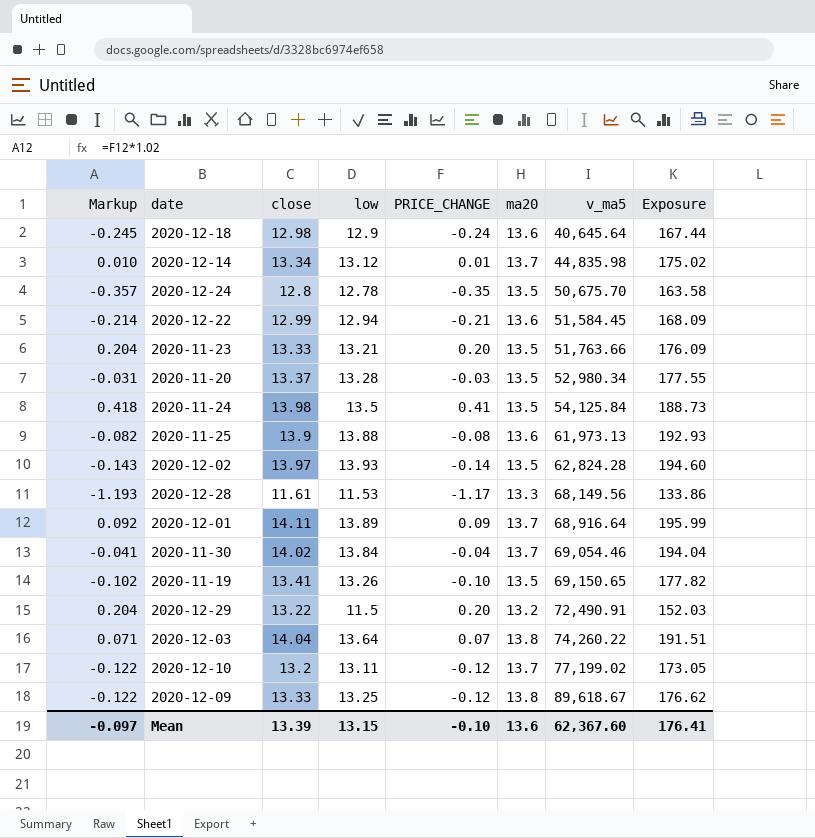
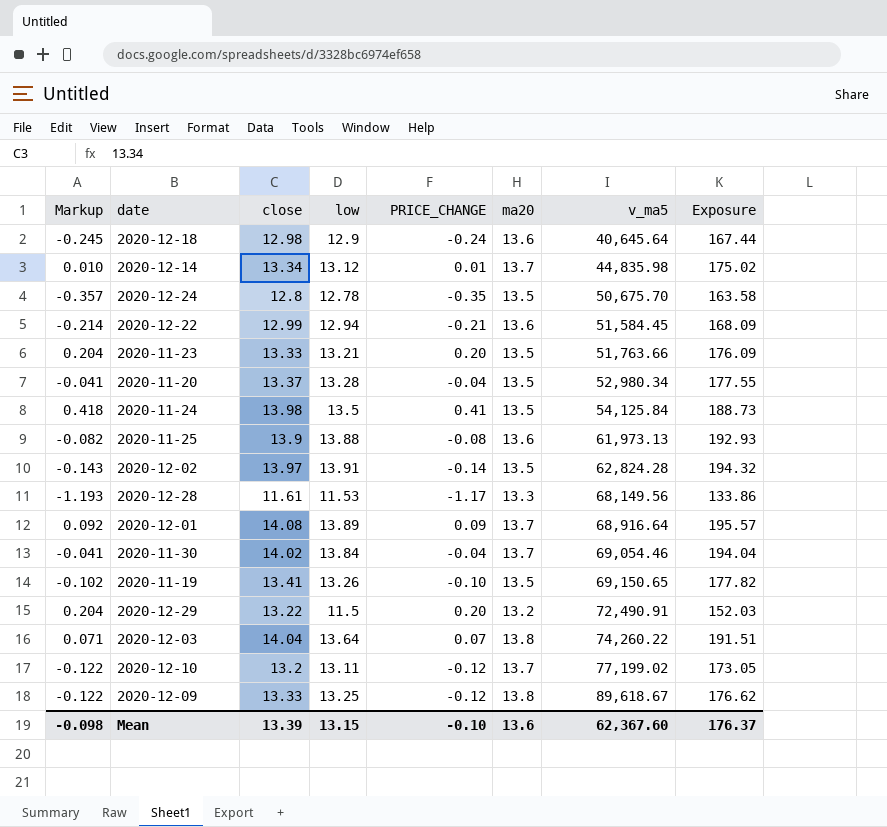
2020-11-20 | Markup: -0.031 -> -0.041
2020-11-20 | PRICE_CHANGE: -0.03 -> -0.04
2020-12-02 | low: 13.93 -> 13.91
2020-12-02 | Exposure: 194.60 -> 194.32
2020-12-01 | close: 14.11 -> 14.08
2020-12-01 | Exposure: 195.99 -> 195.57
Mean | Markup: -0.097 -> -0.098
Mean | Exposure: 176.41 -> 176.37

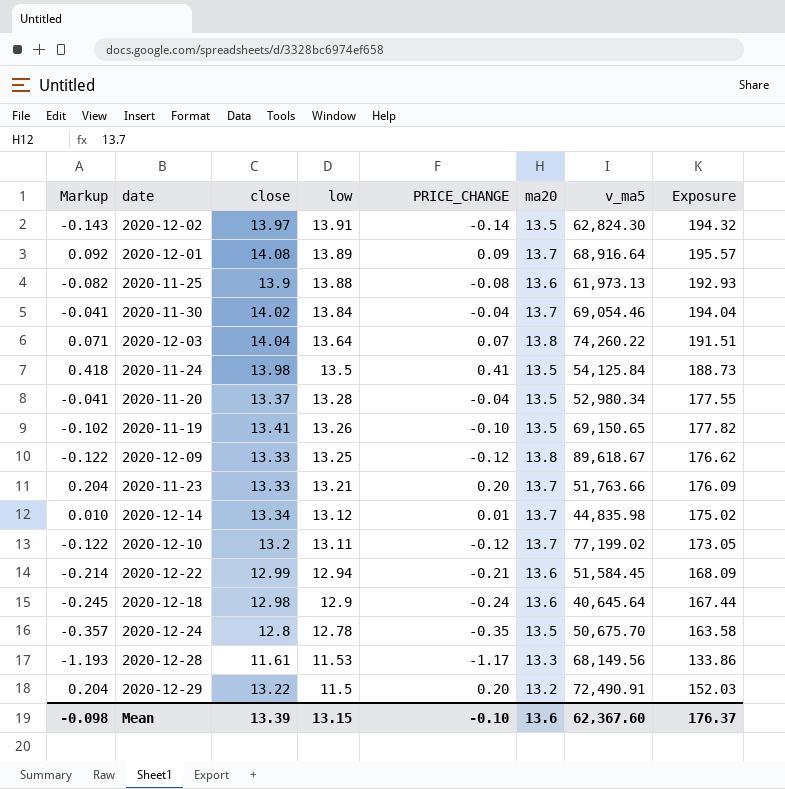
row order: v_ma5 ascending -> low descending
2020-12-02 | v_ma5: 62,824.28 -> 62,824.30
2020-11-23 | ma20: 13.5 -> 13.7

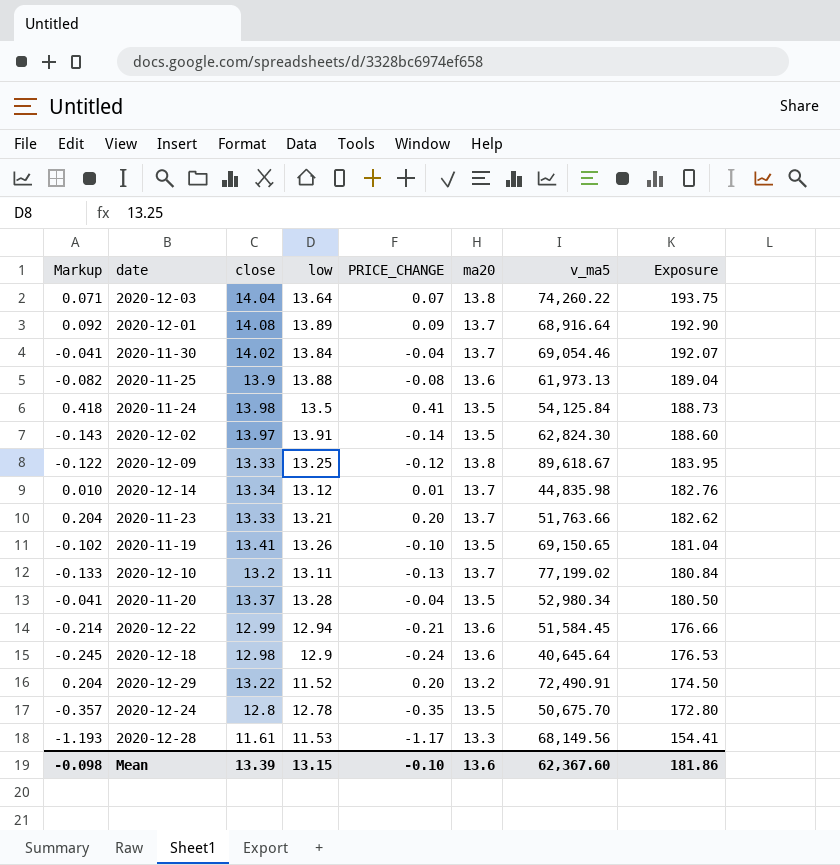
row order: low descending -> Exposure descending
column Exposure | formula: [close] * [low] -> [close] * [ma20]
2020-12-10 | Markup: -0.122 -> -0.133
2020-12-10 | PRICE_CHANGE: -0.12 -> -0.13
2020-12-29 | low: 11.5 -> 11.52
Mean | Exposure: 176.37 -> 181.86

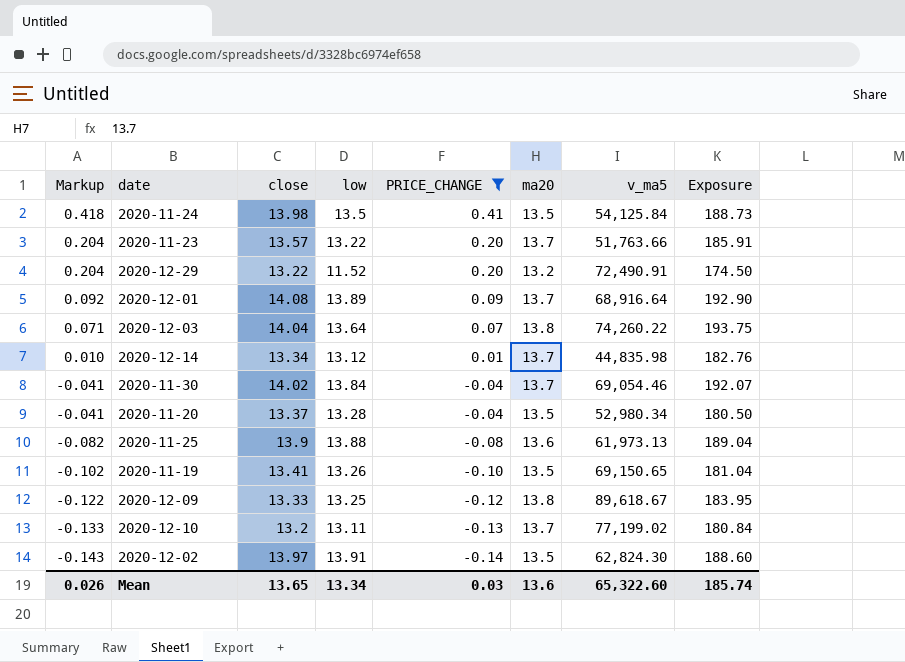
filter: none -> PRICE_CHANGE >= -0.14
row order: Exposure descending -> Markup descending
2020-11-23 | close: 13.33 -> 13.57
2020-11-23 | low: 13.21 -> 13.22
2020-11-23 | Exposure: 182.62 -> 185.91
Mean | Markup: -0.098 -> 0.026
Mean | close: 13.39 -> 13.65
Mean | low: 13.15 -> 13.34
Mean | PRICE_CHANGE: -0.10 -> 0.03
Mean | v_ma5: 62,367.60 -> 65,322.60
Mean | Exposure: 181.86 -> 185.74

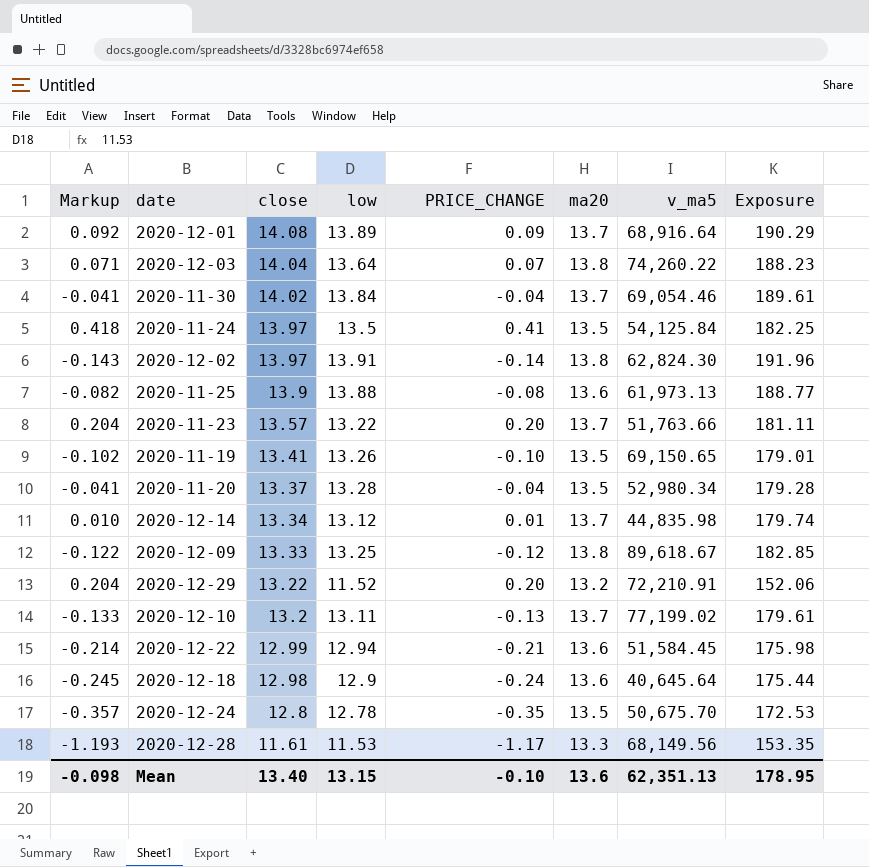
filter: PRICE_CHANGE >= -0.14 -> none
row order: Markup descending -> close descending
column Exposure | formula: [close] * [ma20] -> [low] * [ma20]
2020-11-24 | close: 13.98 -> 13.97
2020-12-02 | ma20: 13.5 -> 13.8
2020-12-29 | v_ma5: 72,490.91 -> 72,210.91
Mean | Markup: 0.026 -> -0.098
Mean | close: 13.65 -> 13.40
Mean | low: 13.34 -> 13.15
Mean | PRICE_CHANGE: 0.03 -> -0.10
Mean | v_ma5: 65,322.60 -> 62,351.13
Mean | Exposure: 185.74 -> 178.95

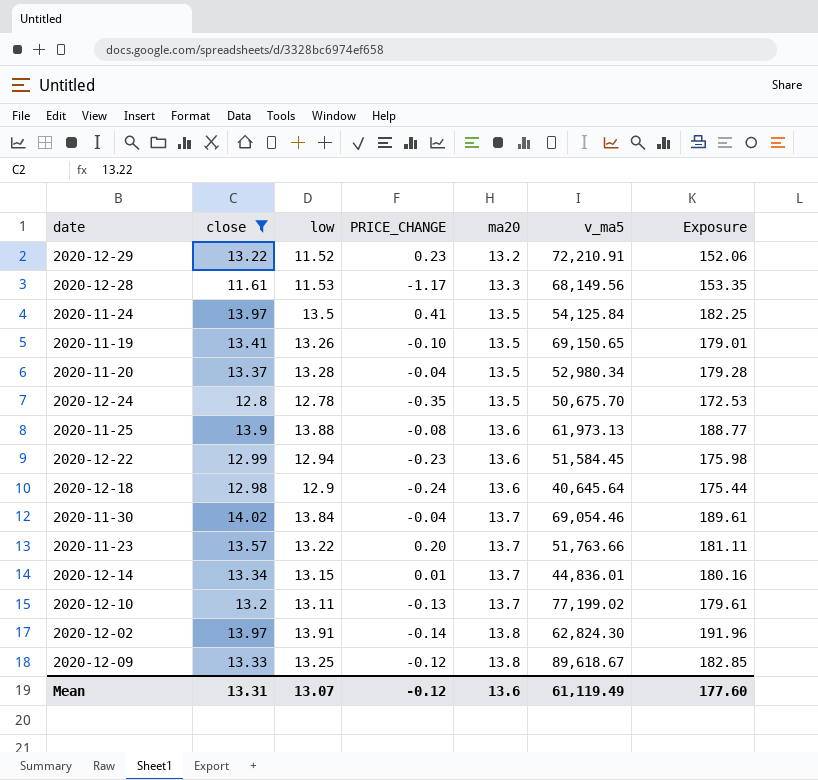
filter: none -> close <= 14.02
row order: close descending -> ma20 ascending
column Markup | formula: [PRICE_CHANGE] * 1.02 -> none
2020-12-29 | PRICE_CHANGE: 0.20 -> 0.23
2020-12-22 | PRICE_CHANGE: -0.21 -> -0.23
2020-12-14 | low: 13.12 -> 13.15
2020-12-14 | v_ma5: 44,835.98 -> 44,836.01
2020-12-14 | Exposure: 179.74 -> 180.16
Mean | close: 13.40 -> 13.31
Mean | low: 13.15 -> 13.07
Mean | PRICE_CHANGE: -0.10 -> -0.12
Mean | v_ma5: 62,351.13 -> 61,119.49
Mean | Exposure: 178.95 -> 177.60

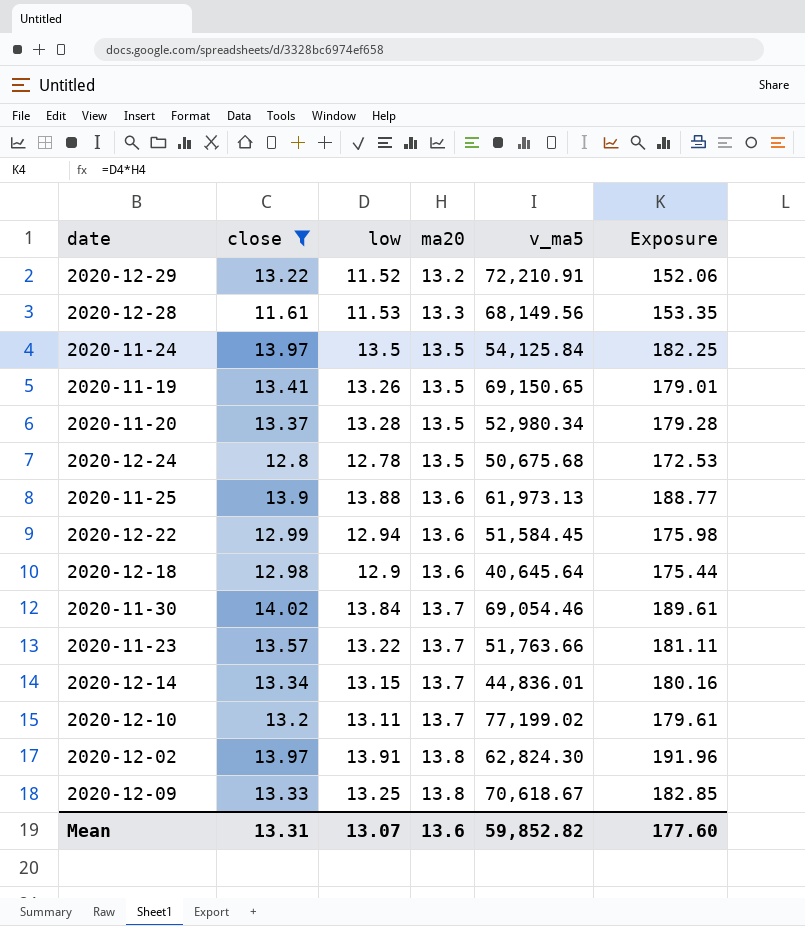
column PRICE_CHANGE | position: 4 -> none
2020-12-24 | v_ma5: 50,675.70 -> 50,675.68
2020-12-09 | v_ma5: 89,618.67 -> 70,618.67
Mean | v_ma5: 61,119.49 -> 59,852.82

